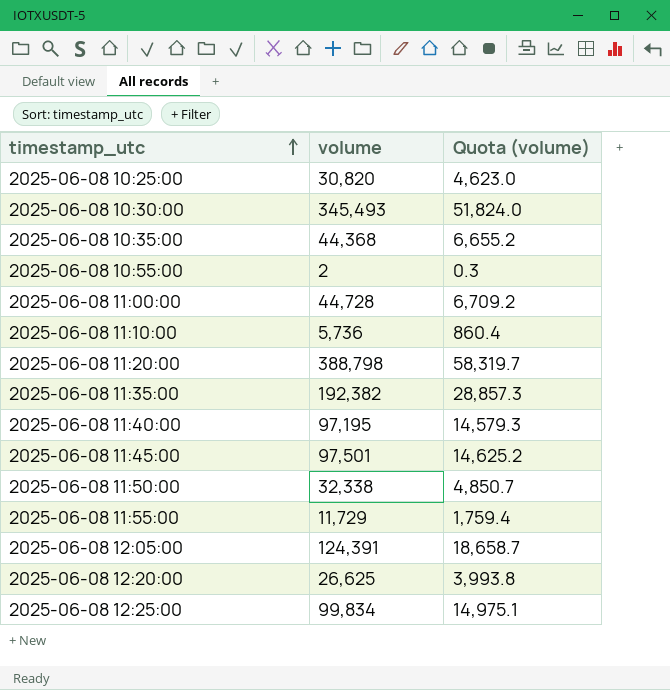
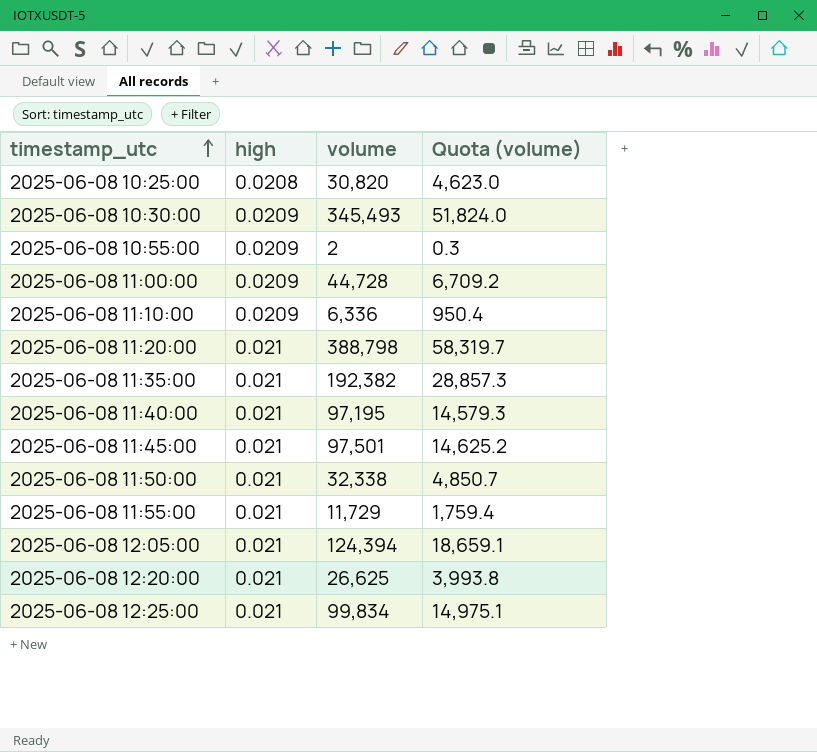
column high | position: none -> 2
row 2025-06-08 10:35:00: 44,368 | 6,655.2 -> none
2025-06-08 11:10:00 | volume: 5,736 -> 6,336
2025-06-08 11:10:00 | Quota (volume): 860.4 -> 950.4
2025-06-08 12:05:00 | volume: 124,391 -> 124,394
2025-06-08 12:05:00 | Quota (volume): 18,658.7 -> 18,659.1

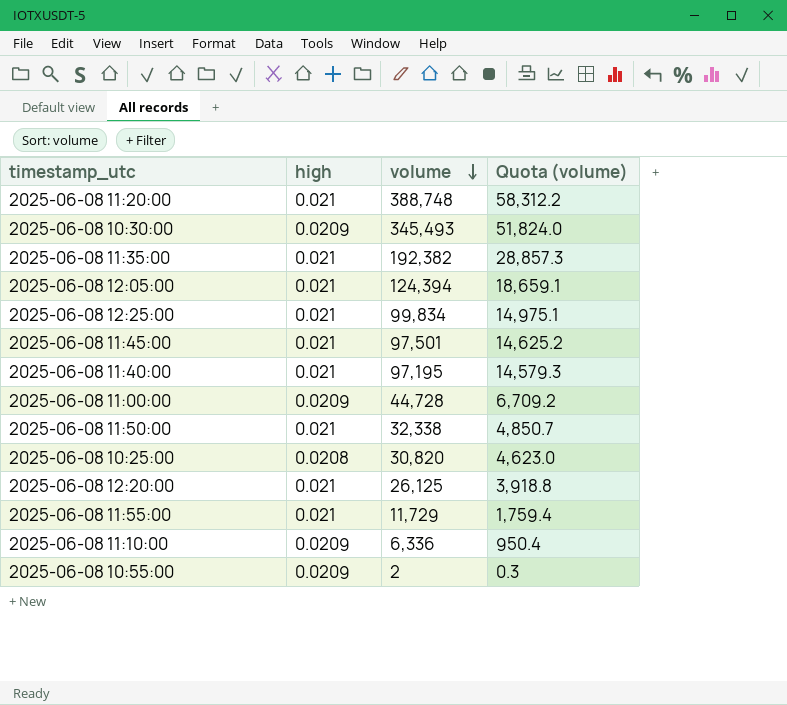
row order: timestamp_utc ascending -> volume descending
2025-06-08 11:20:00 | volume: 388,798 -> 388,748
2025-06-08 11:20:00 | Quota (volume): 58,319.7 -> 58,312.2
2025-06-08 12:20:00 | volume: 26,625 -> 26,125
2025-06-08 12:20:00 | Quota (volume): 3,993.8 -> 3,918.8

